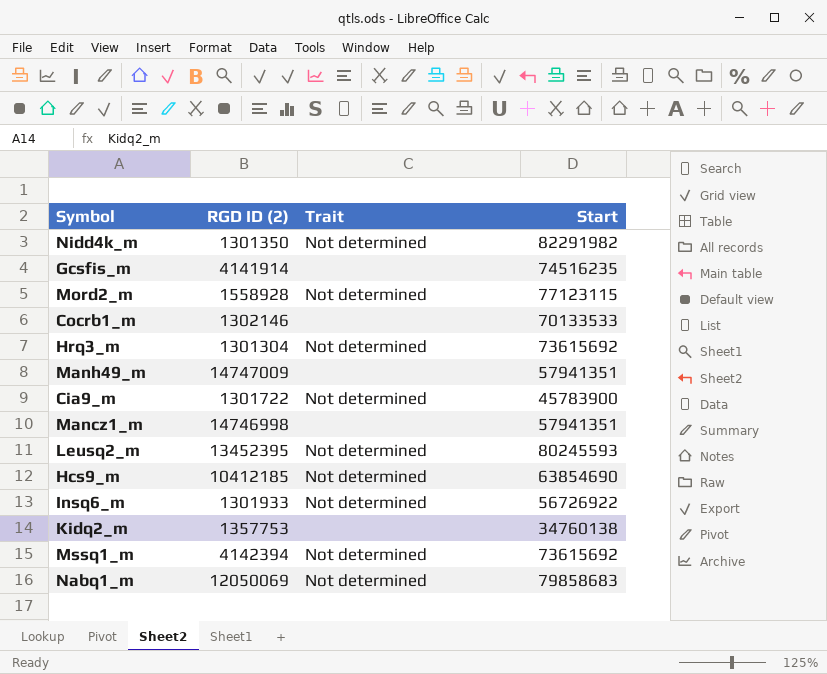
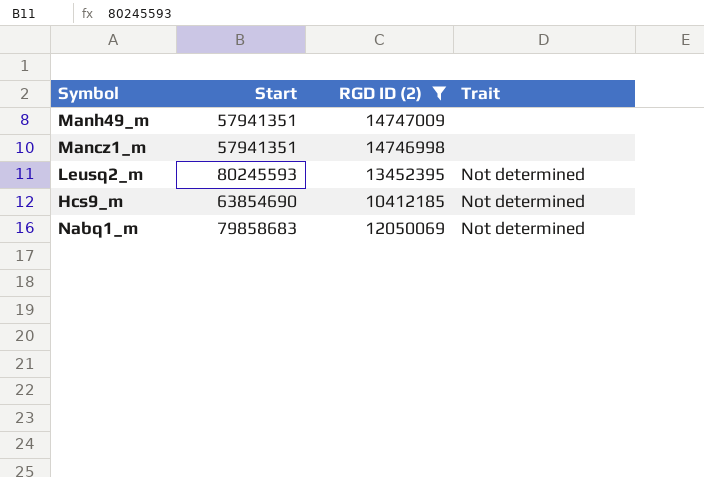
filter: none -> RGD ID (2) >= 10412185
column Start | position: 4 -> 2

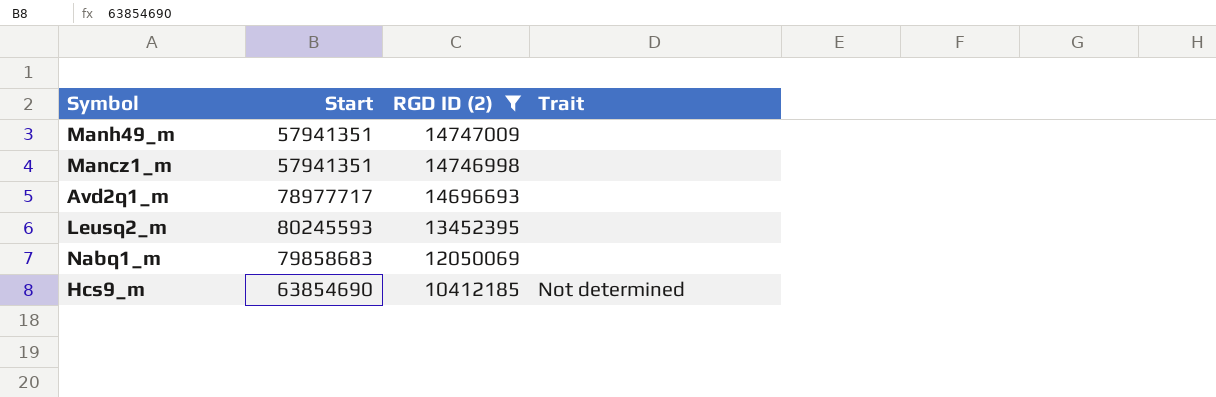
row order: none -> RGD ID (2) descending
row Avd2q1_m: none -> 78977717 | 14696693 | none
Leusq2_m | Trait: Not determined -> none
Nabq1_m | Trait: Not determined -> none

